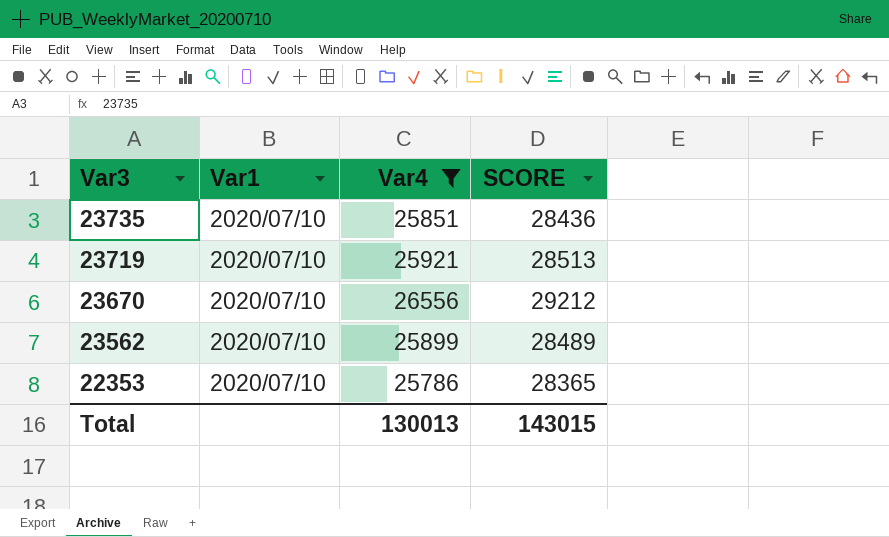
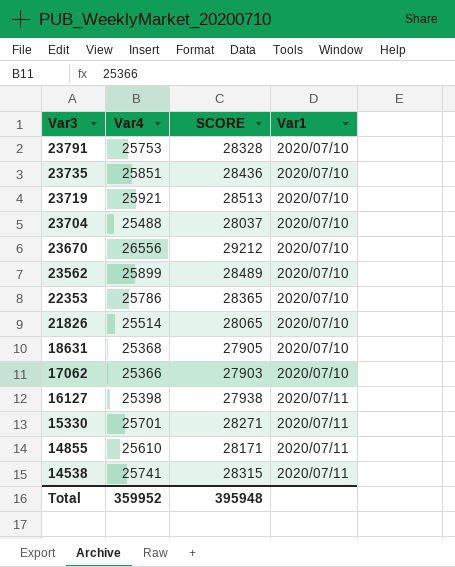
filter: Var4 >= 25786 -> none
column Var1 | position: 2 -> 4
Total | Var4: 130013 -> 359952
Total | SCORE: 143015 -> 395948

